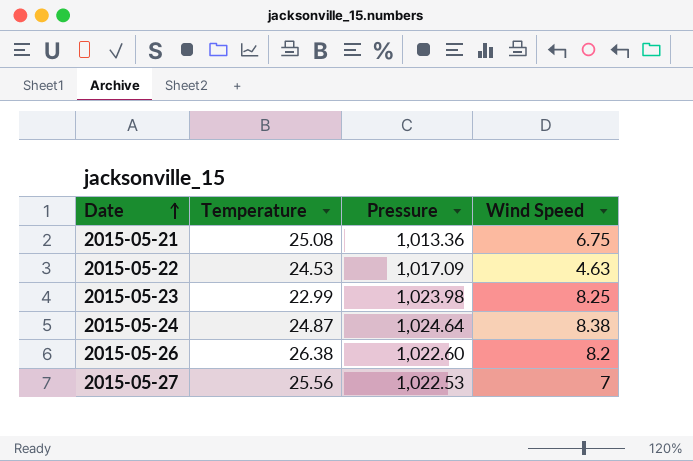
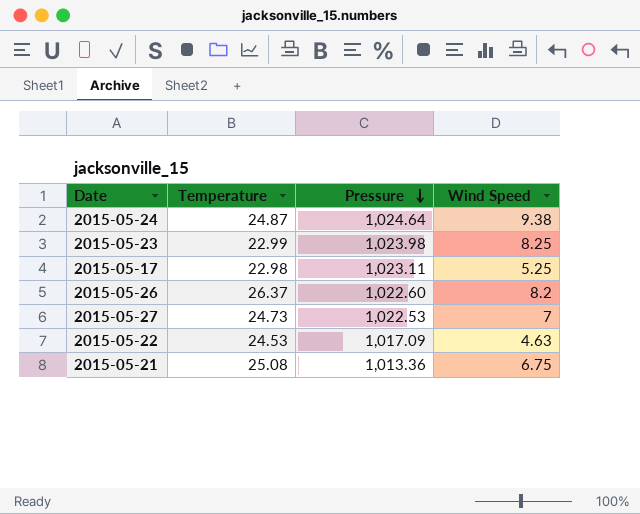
row order: Date ascending -> Pressure descending
2015-05-24 | Wind Speed: 8.38 -> 9.38
row 2015-05-17: none -> 22.98 | 1,023.11 | 5.25
2015-05-26 | Temperature: 26.38 -> 26.37
2015-05-27 | Temperature: 25.56 -> 24.73

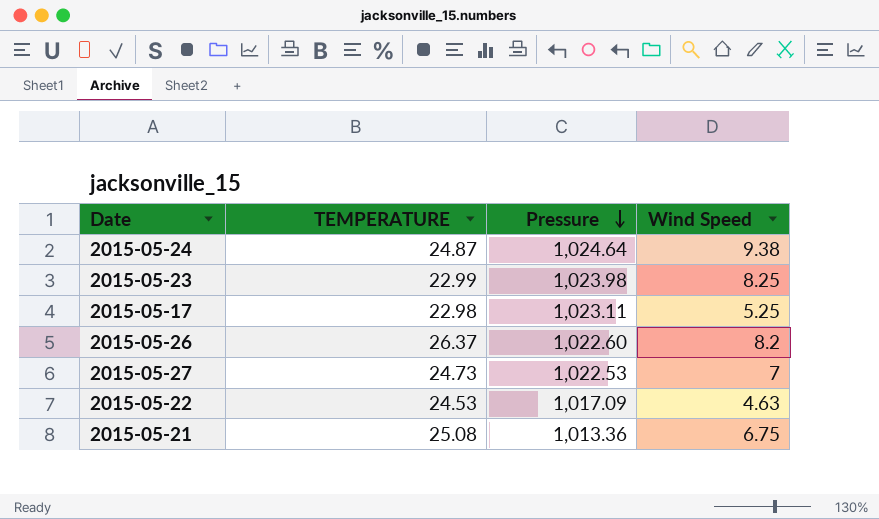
column name: Temperature -> TEMPERATURE

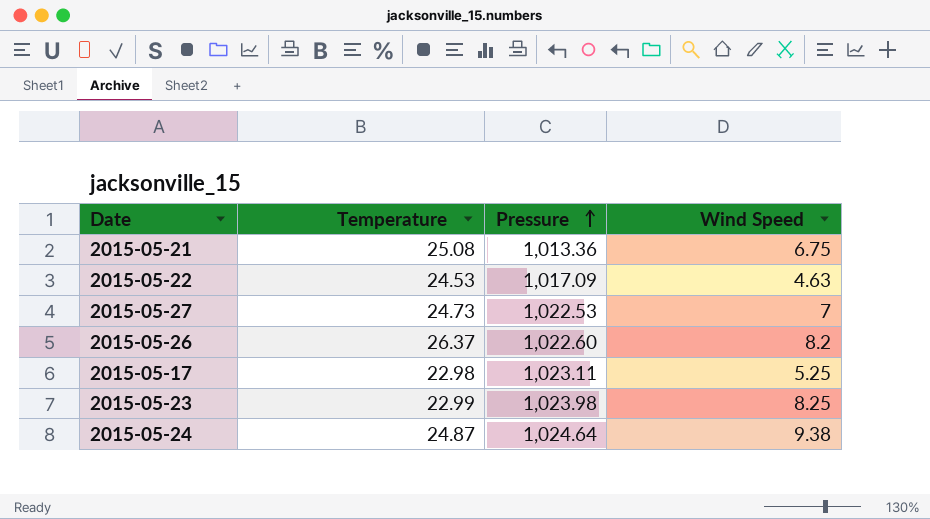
row order: Pressure descending -> Pressure ascending
column name: TEMPERATURE -> Temperature

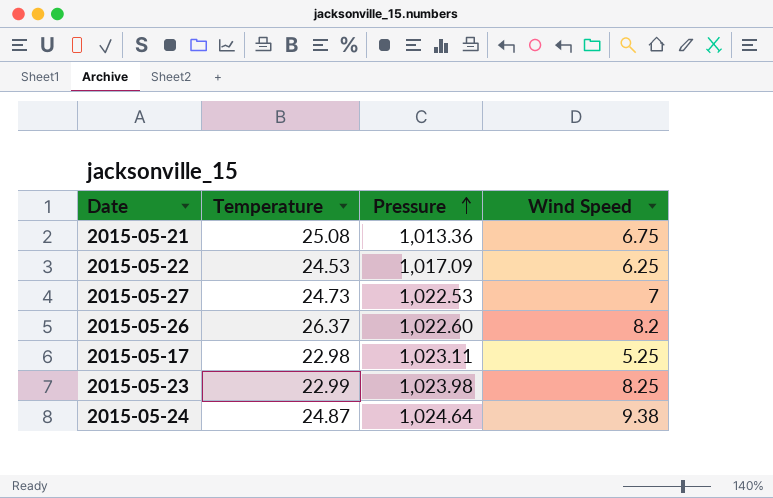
2015-05-22 | Wind Speed: 4.63 -> 6.25

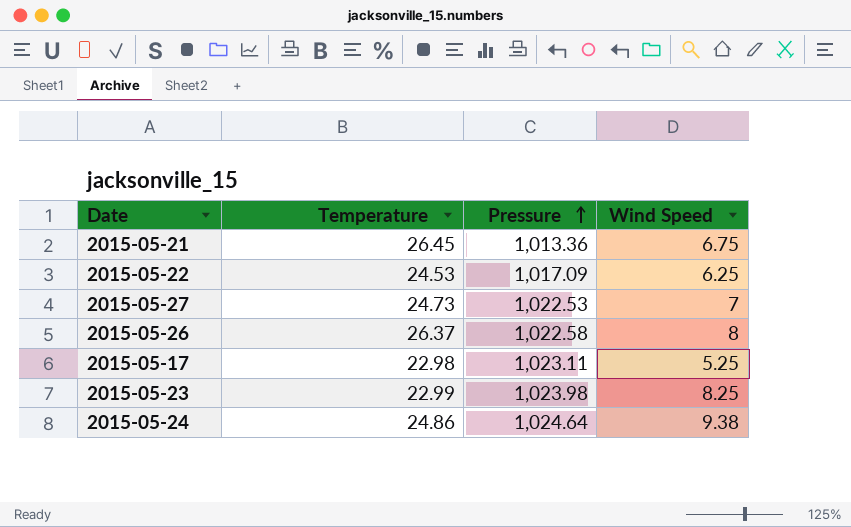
2015-05-21 | Temperature: 25.08 -> 26.45
2015-05-26 | Pressure: 1,022.60 -> 1,022.58
2015-05-26 | Wind Speed: 8.2 -> 8
2015-05-24 | Temperature: 24.87 -> 24.86

